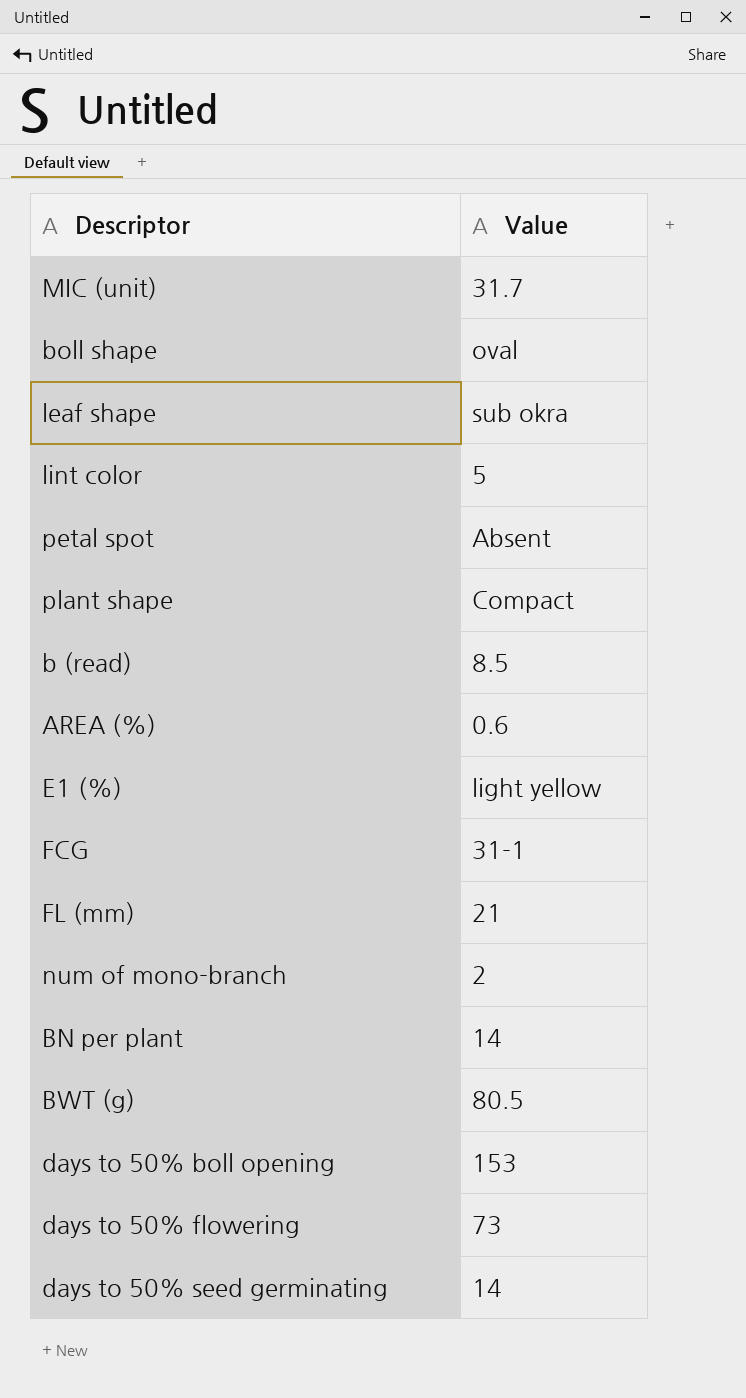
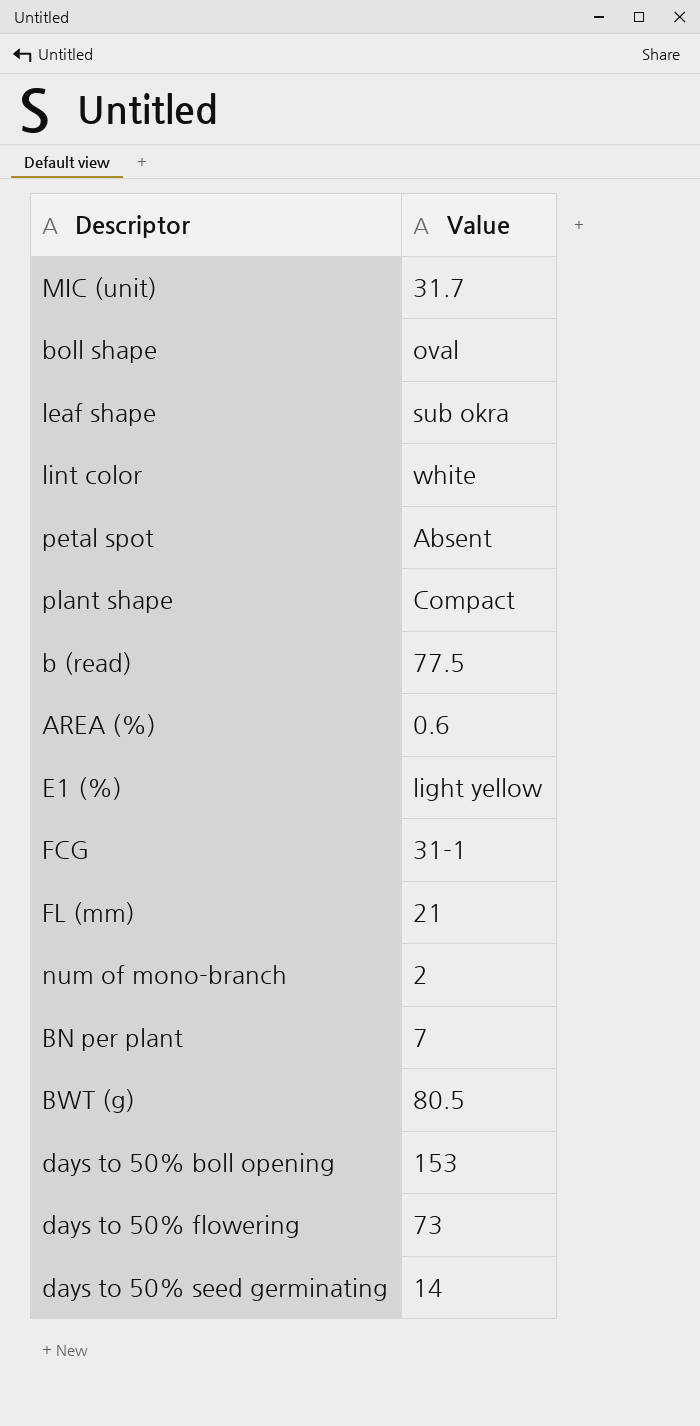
lint color | Value: 5 -> white
b (read) | Value: 8.5 -> 77.5
BN per plant | Value: 14 -> 7

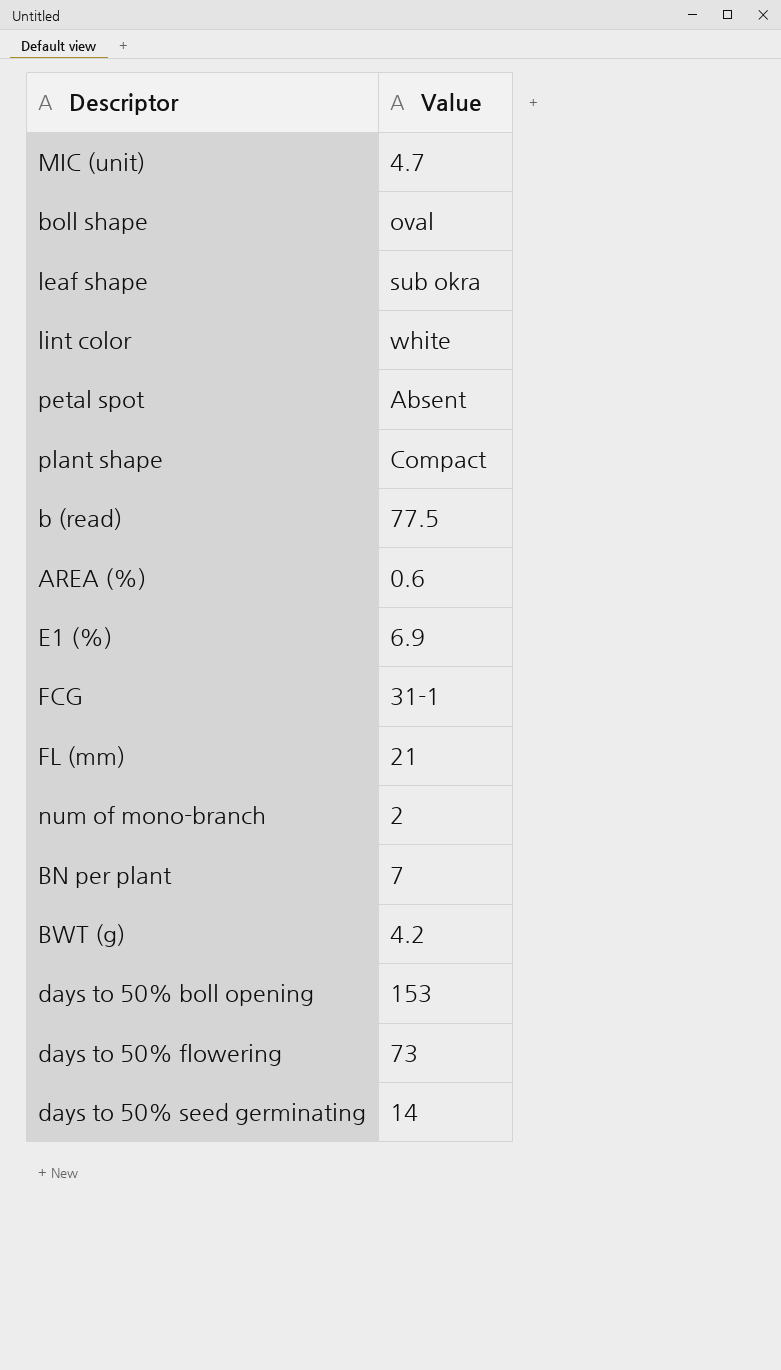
MIC (unit) | Value: 31.7 -> 4.7
E1 (%) | Value: light yellow -> 6.9
BWT (g) | Value: 80.5 -> 4.2

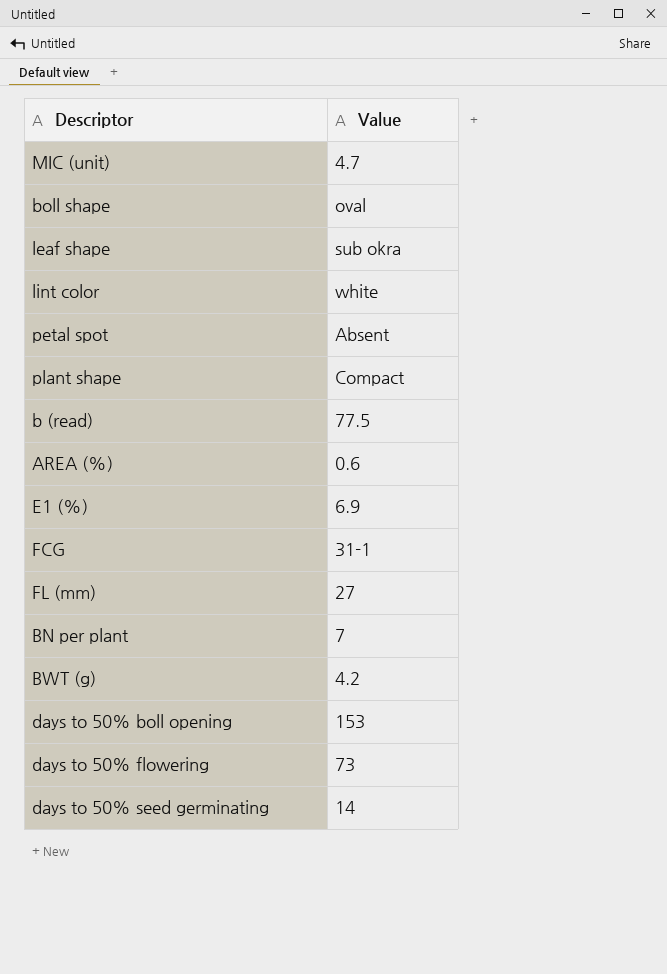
row num of mono-branch: 2 -> none
FL (mm) | Value: 21 -> 27

